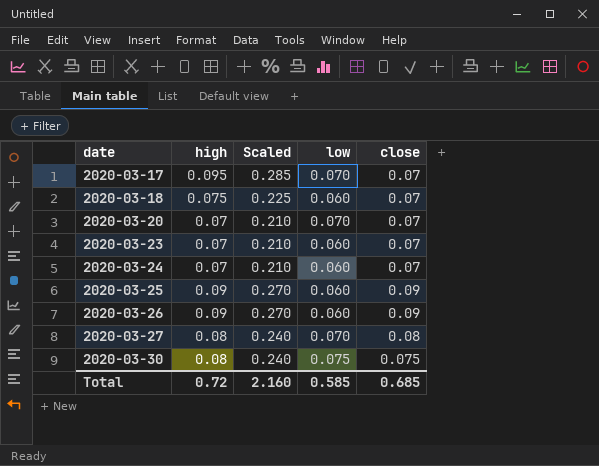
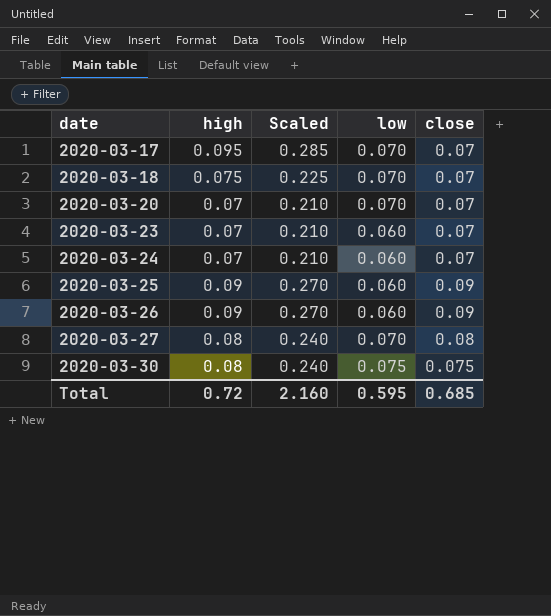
2020-03-18 | low: 0.060 -> 0.070
Total | low: 0.585 -> 0.595

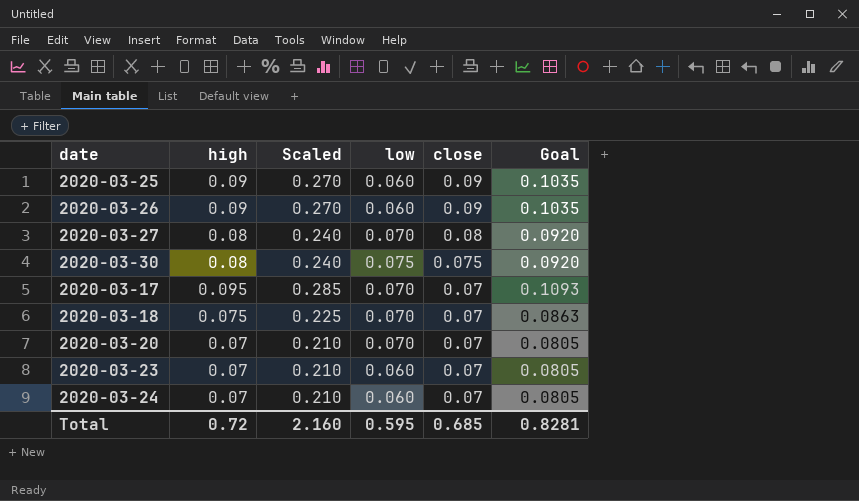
row order: date ascending -> close descending
column Goal | formula: none -> [high] * 1.15

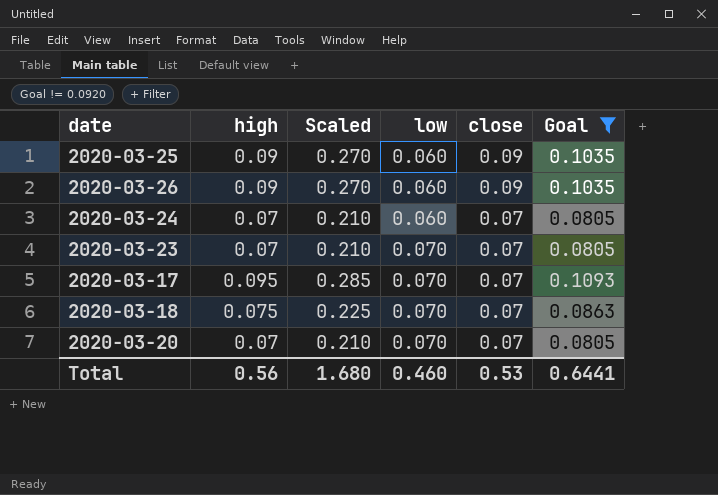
filter: none -> Goal != 0.0920
row order: close descending -> low ascending
2020-03-23 | low: 0.060 -> 0.070
Total | high: 0.72 -> 0.56
Total | Scaled: 2.160 -> 1.680
Total | low: 0.595 -> 0.460
Total | close: 0.685 -> 0.53
Total | Goal: 0.8281 -> 0.6441

